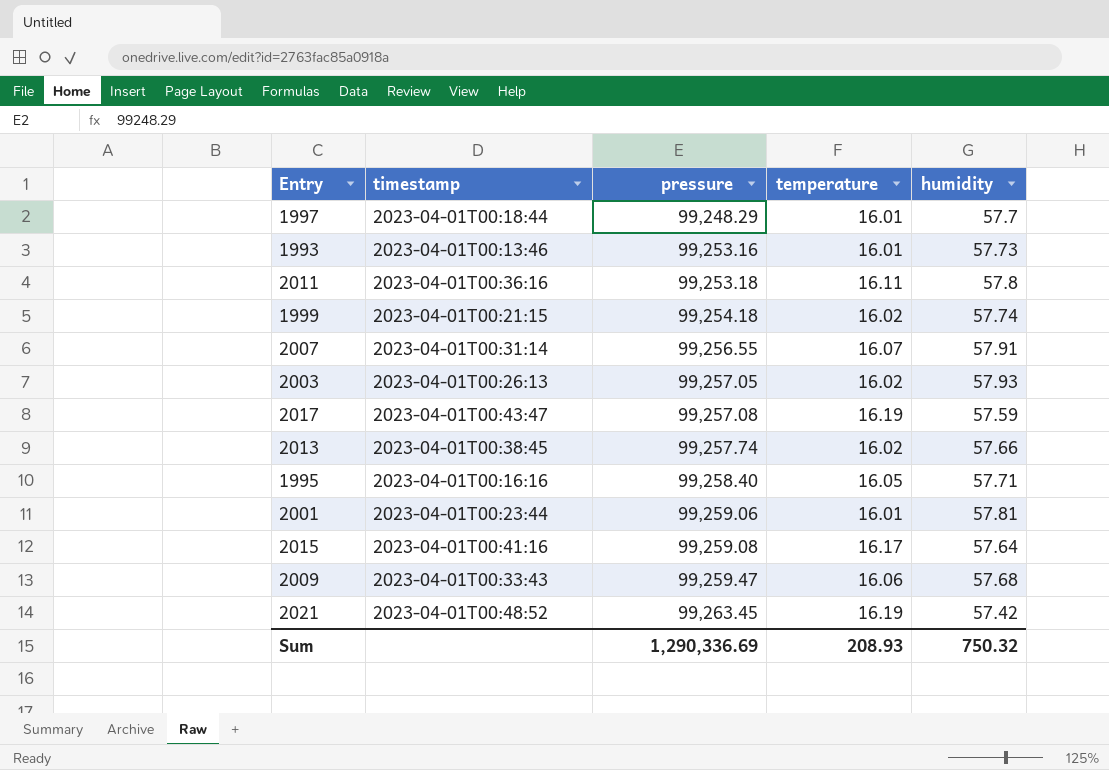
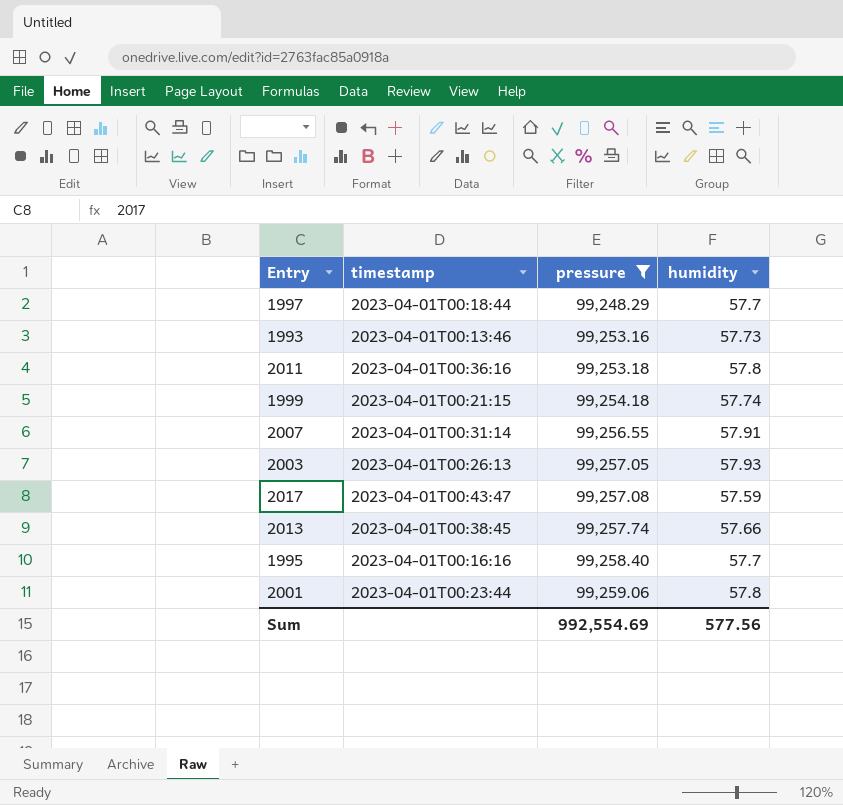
filter: none -> pressure <= 99,259.06
column temperature | position: 4 -> none
1995 | humidity: 57.71 -> 57.7
2001 | humidity: 57.81 -> 57.8
Sum | pressure: 1,290,336.69 -> 992,554.69
Sum | humidity: 750.32 -> 577.56

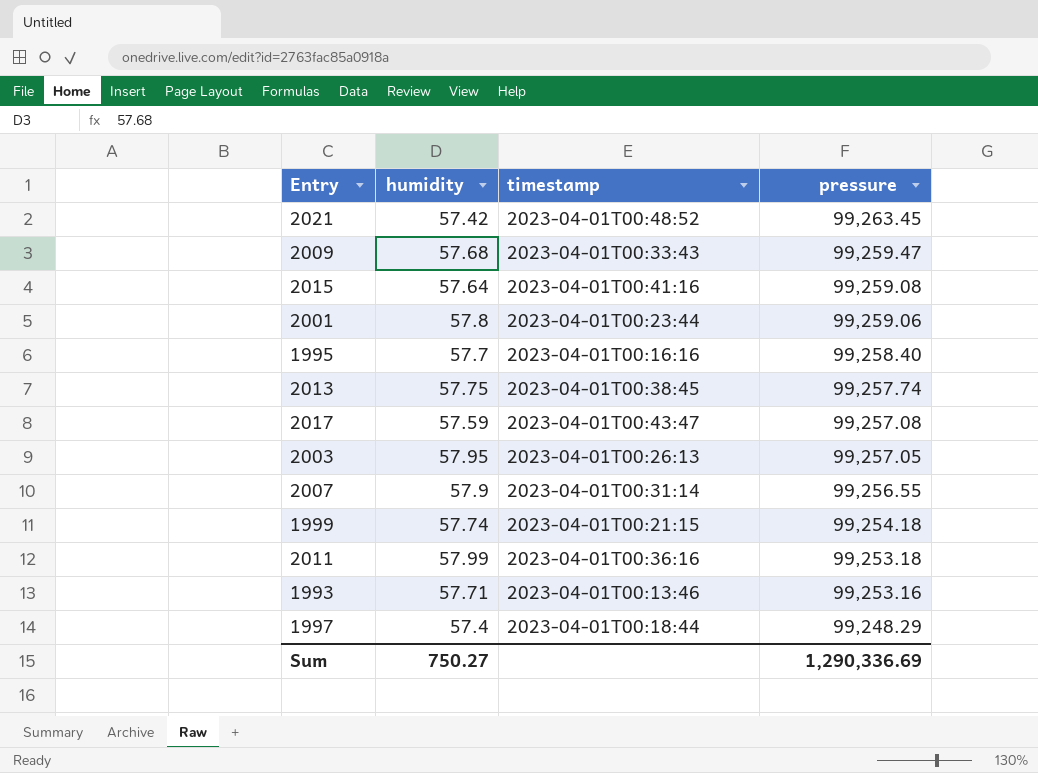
filter: pressure <= 99,259.06 -> none
row order: pressure ascending -> pressure descending
column humidity | position: 4 -> 2
2013 | humidity: 57.66 -> 57.75
2003 | humidity: 57.93 -> 57.95
2007 | humidity: 57.91 -> 57.9
2011 | humidity: 57.8 -> 57.99
1993 | humidity: 57.73 -> 57.71
1997 | humidity: 57.7 -> 57.4
Sum | humidity: 577.56 -> 750.27
Sum | pressure: 992,554.69 -> 1,290,336.69

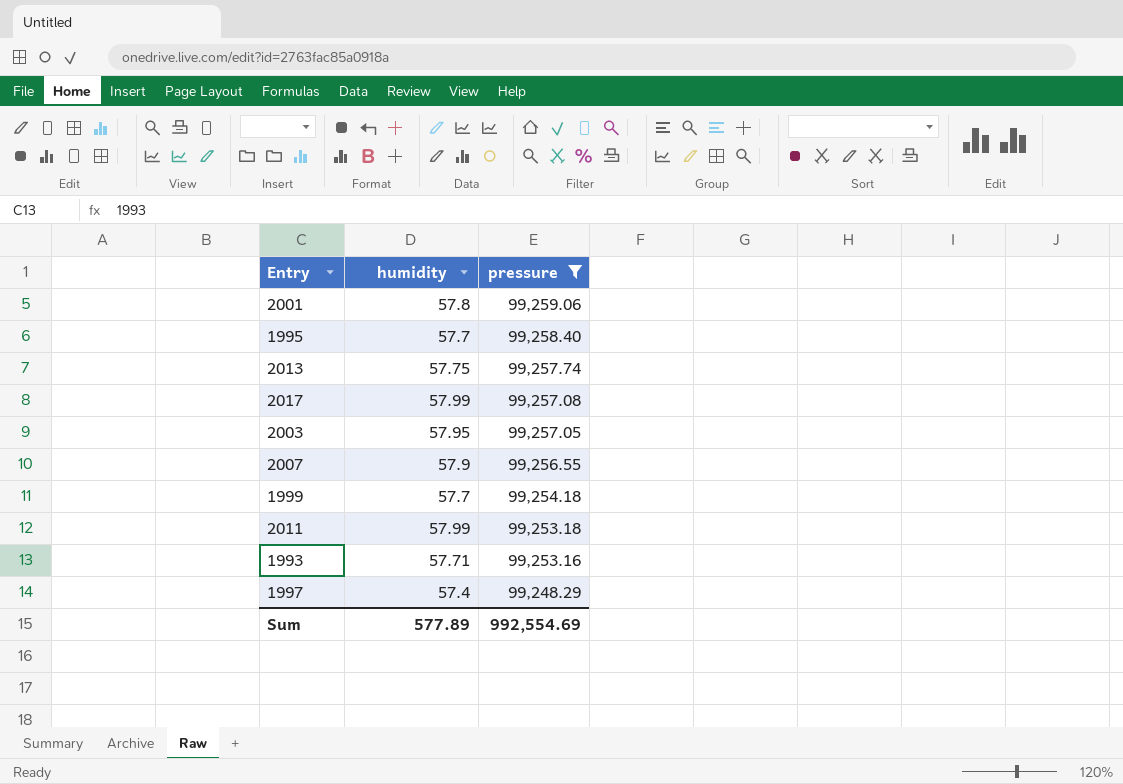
filter: none -> pressure <= 99,259.06
column timestamp | position: 3 -> none
2017 | humidity: 57.59 -> 57.99
1999 | humidity: 57.74 -> 57.7
Sum | humidity: 750.27 -> 577.89
Sum | pressure: 1,290,336.69 -> 992,554.69

